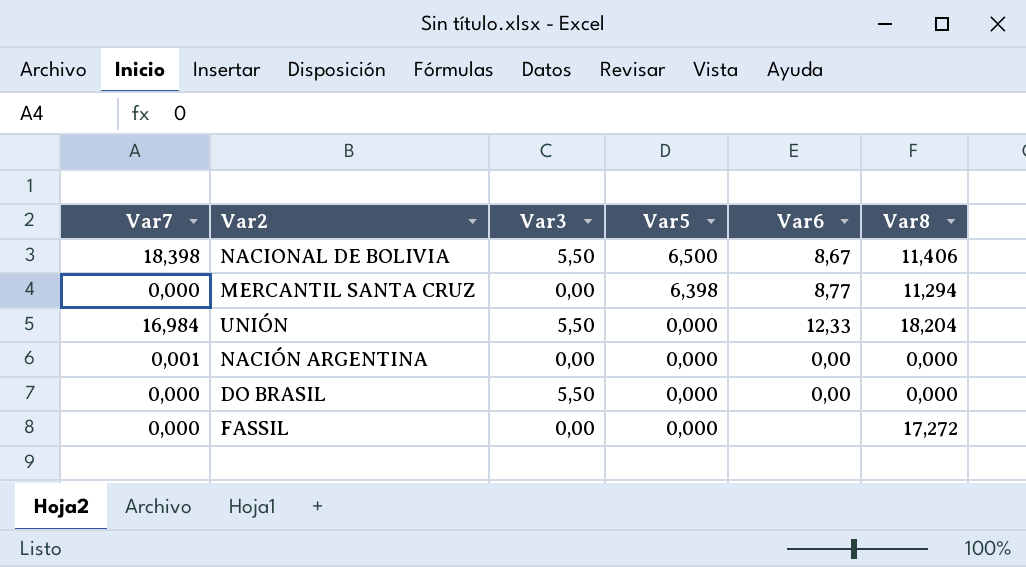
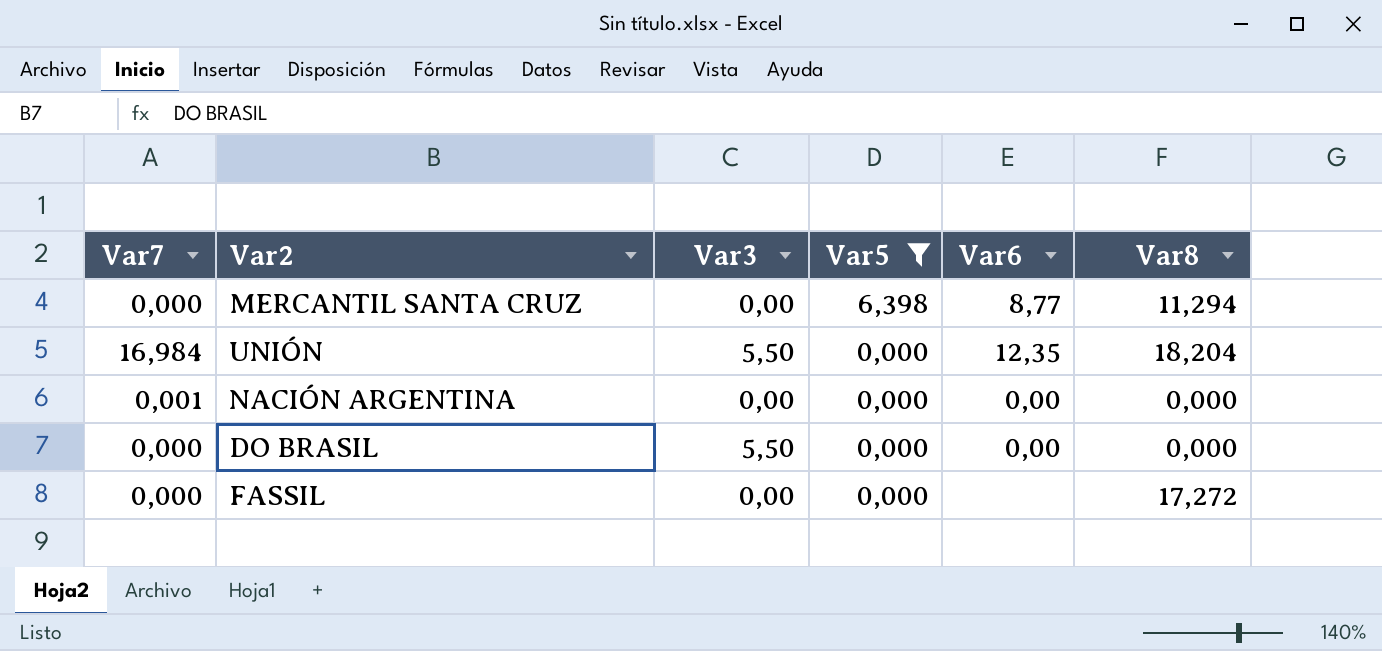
filter: none -> Var5 != 6,500
UNIÓN | Var6: 12,33 -> 12,35

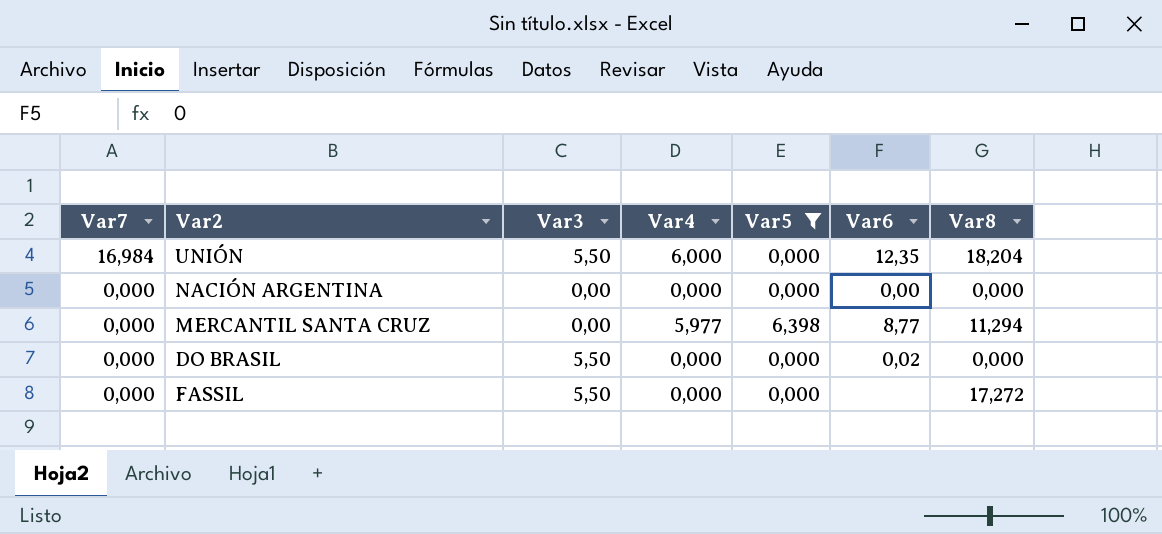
row order: Var5 descending -> Var7 descending
column Var4 | position: none -> 4
NACIÓN ARGENTINA | Var7: 0,001 -> 0,000
DO BRASIL | Var6: 0,00 -> 0,02
FASSIL | Var3: 0,00 -> 5,50

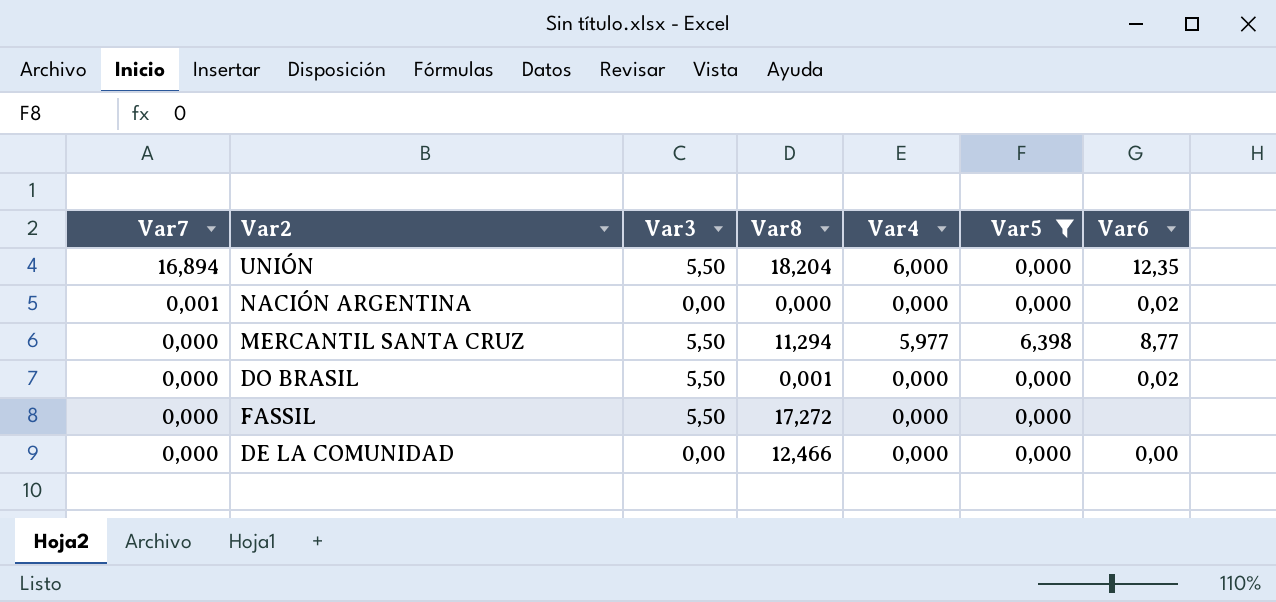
column Var8 | position: 7 -> 4
UNIÓN | Var7: 16,984 -> 16,894
NACIÓN ARGENTINA | Var7: 0,000 -> 0,001
NACIÓN ARGENTINA | Var6: 0,00 -> 0,02
MERCANTIL SANTA CRUZ | Var3: 0,00 -> 5,50
DO BRASIL | Var8: 0,000 -> 0,001
row DE LA COMUNIDAD: none -> 0,000 | 0,00 | 12,466 | 0,000 | 0,000 | 0,00

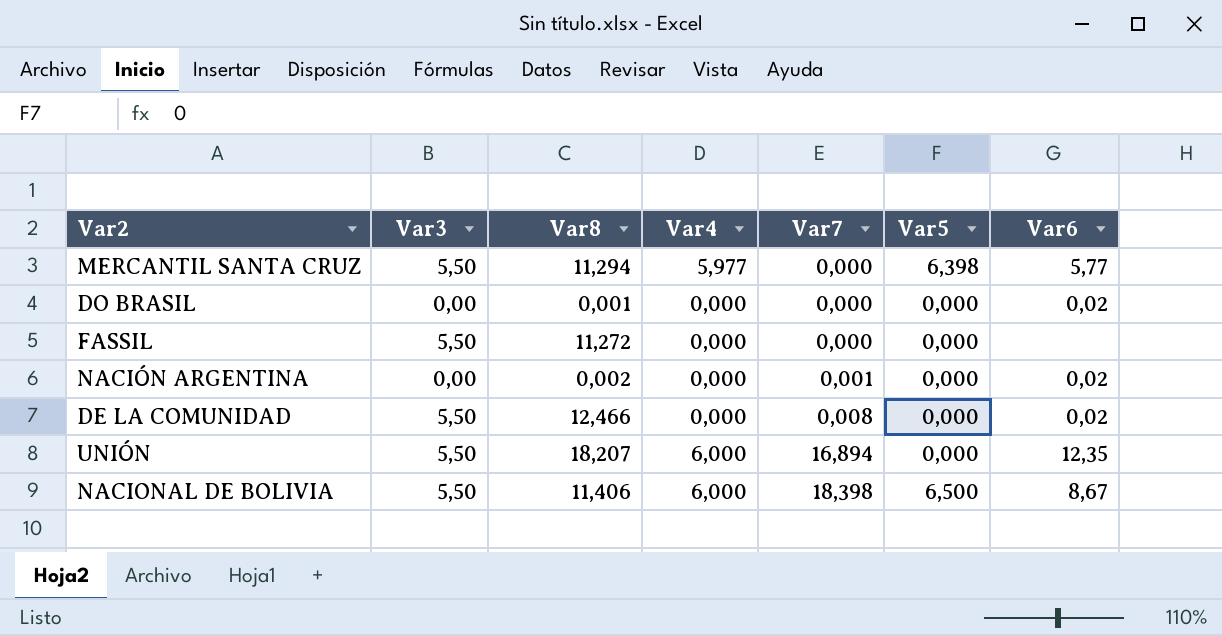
filter: Var5 != 6,500 -> none
row order: Var7 descending -> Var7 ascending
column Var7 | position: 1 -> 5
MERCANTIL SANTA CRUZ | Var6: 8,77 -> 5,77
DO BRASIL | Var3: 5,50 -> 0,00
FASSIL | Var8: 17,272 -> 11,272
NACIÓN ARGENTINA | Var8: 0,000 -> 0,002
DE LA COMUNIDAD | Var3: 0,00 -> 5,50
DE LA COMUNIDAD | Var7: 0,000 -> 0,008
DE LA COMUNIDAD | Var6: 0,00 -> 0,02
UNIÓN | Var8: 18,204 -> 18,207

